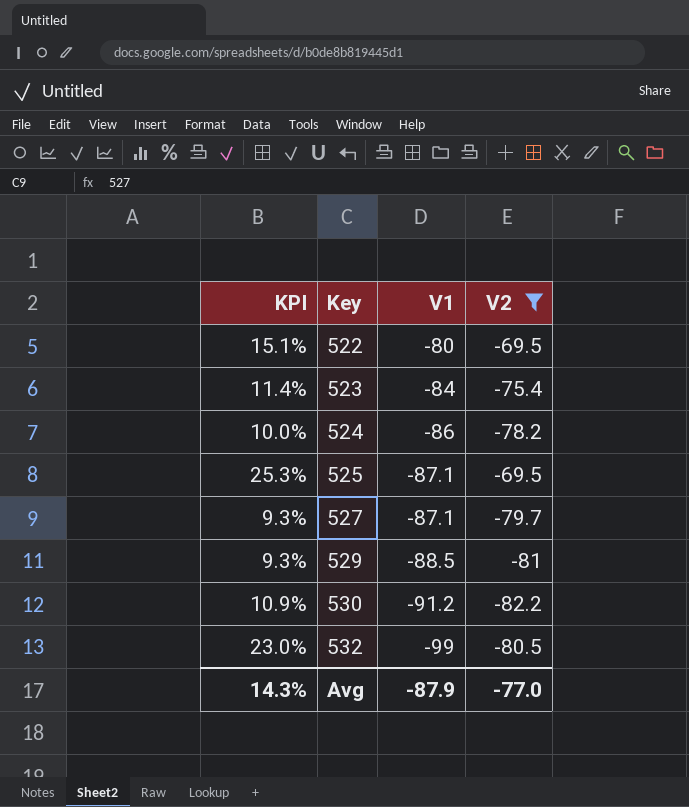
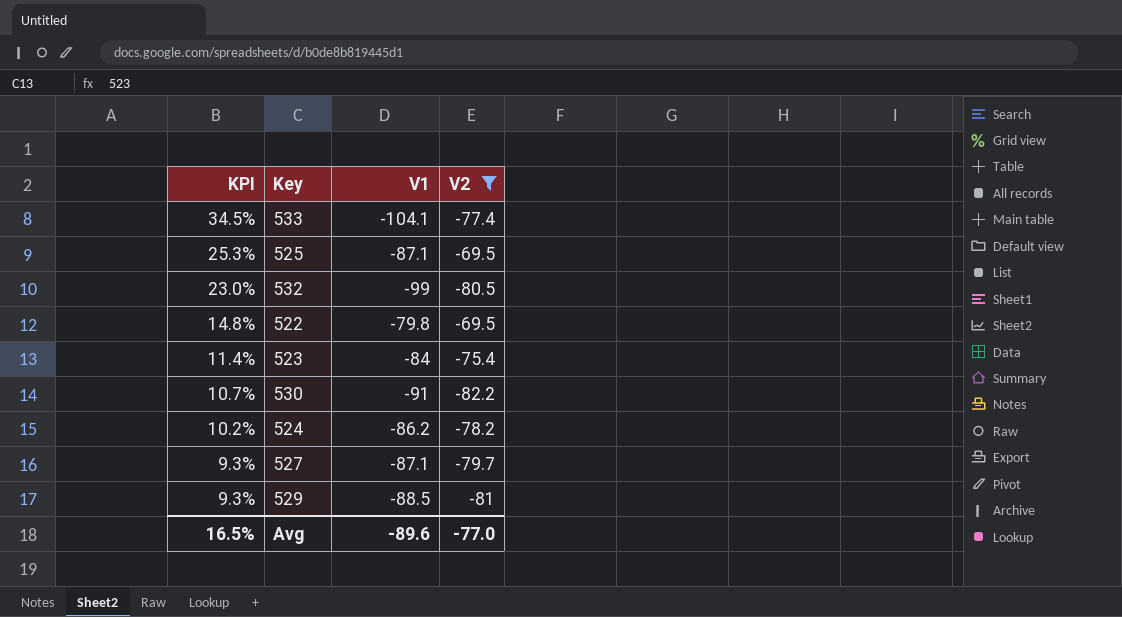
row order: Key ascending -> KPI descending
row 533: none -> 34.5% | -104.1 | -77.4
522 | KPI: 15.1% -> 14.8%
522 | V1: -80 -> -79.8
530 | KPI: 10.9% -> 10.7%
530 | V1: -91.2 -> -91
524 | KPI: 10.0% -> 10.2%
524 | V1: -86 -> -86.2
Avg | KPI: 14.3% -> 16.5%
Avg | V1: -87.9 -> -89.6

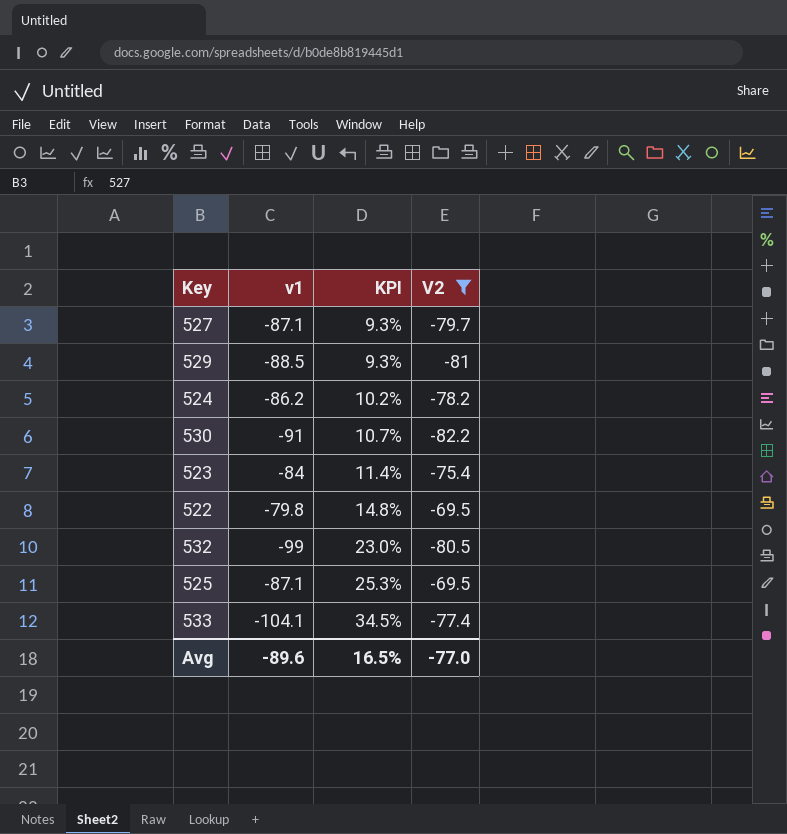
row order: KPI descending -> KPI ascending
column name: V1 -> v1
column KPI | position: 1 -> 3

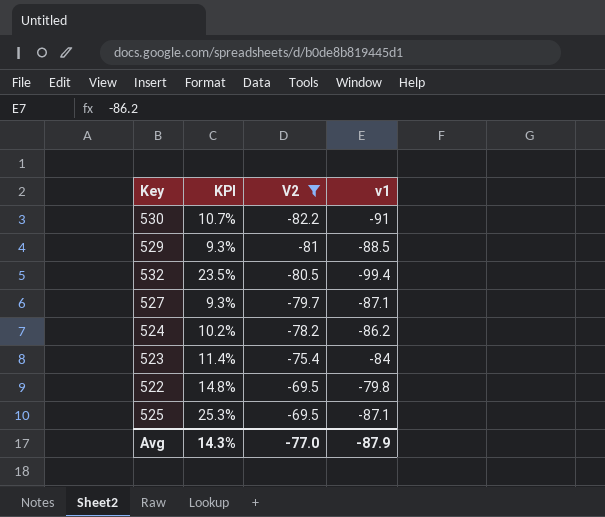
row order: KPI ascending -> V2 ascending
column v1 | position: 2 -> 4
row 533: -104.1 | 34.5% | -77.4 -> none
532 | KPI: 23.0% -> 23.5%
532 | v1: -99 -> -99.4
Avg | KPI: 16.5% -> 14.3%
Avg | v1: -89.6 -> -87.9

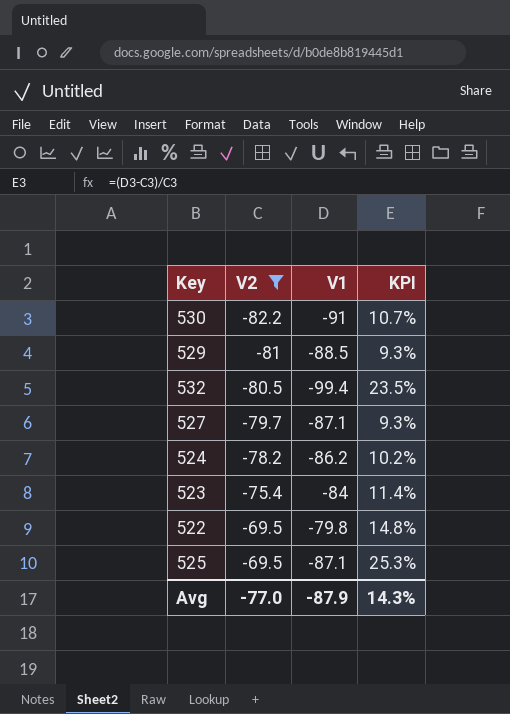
column name: v1 -> V1
column KPI | position: 2 -> 4

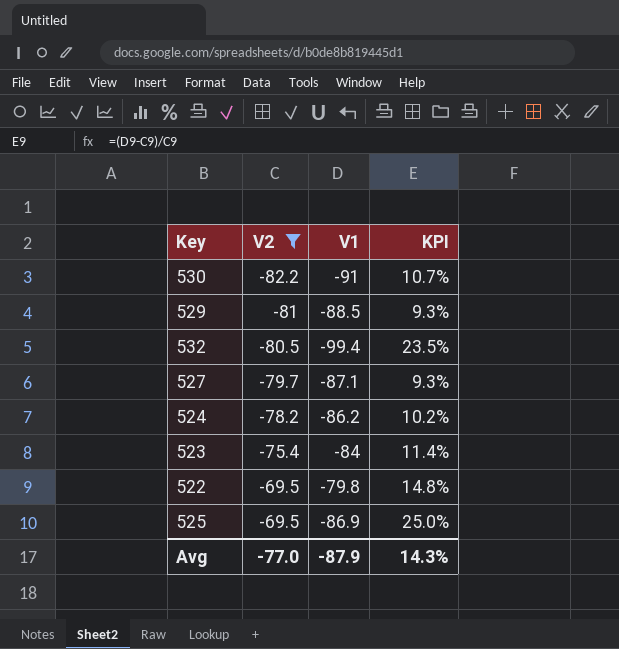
525 | V1: -87.1 -> -86.9
525 | KPI: 25.3% -> 25.0%

